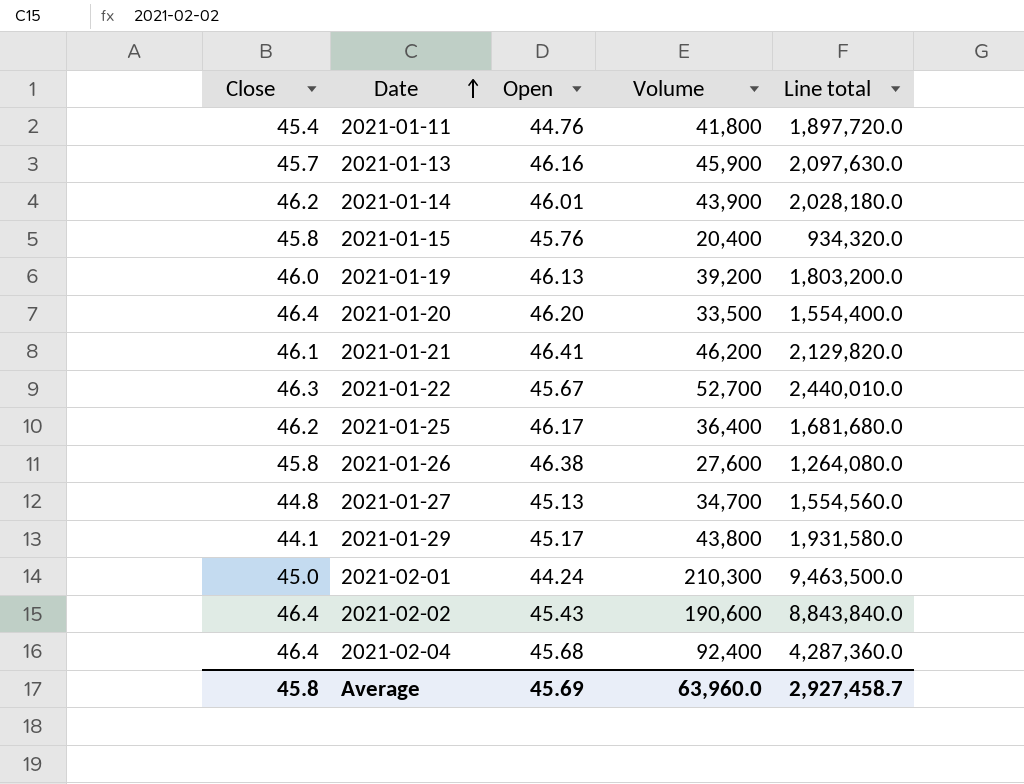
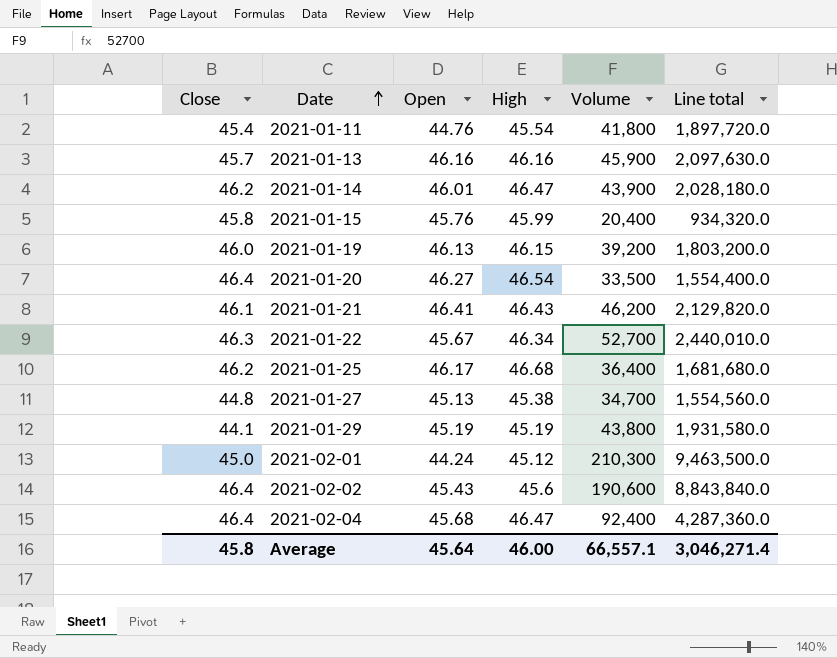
column High | position: none -> 4
row 2021-01-26: 45.8 | 46.38 | 27,600 | 1,264,080.0 -> none
2021-01-20 | Open: 46.20 -> 46.27
2021-01-29 | Open: 45.17 -> 45.19
Average | Open: 45.69 -> 45.64
Average | Volume: 63,960.0 -> 66,557.1
Average | Line total: 2,927,458.7 -> 3,046,271.4

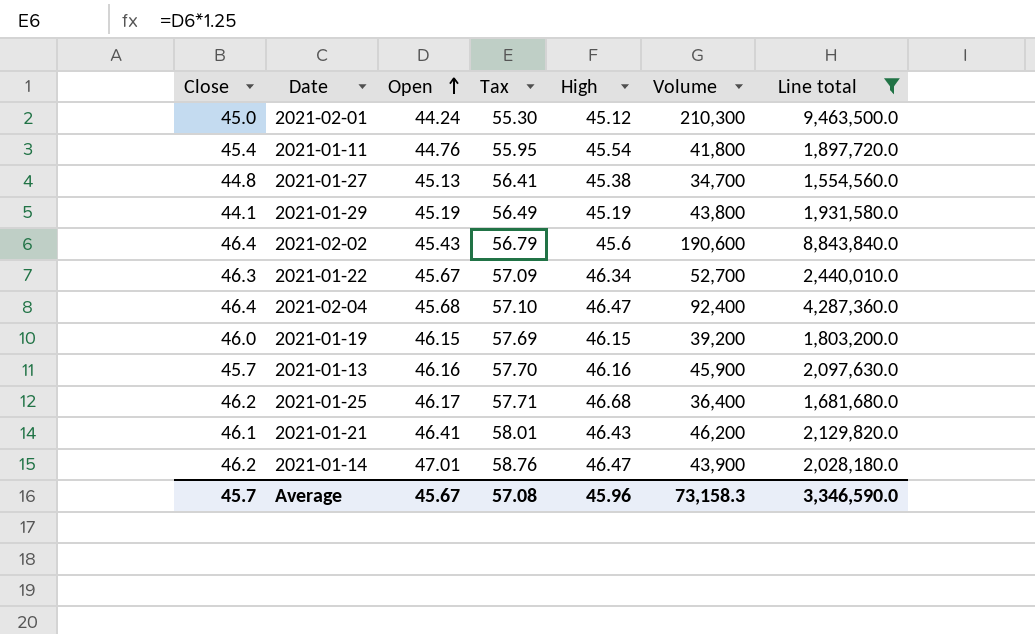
filter: none -> Line total >= 1,554,560.0
row order: Date ascending -> Open ascending
column Tax | formula: none -> [Open] * 1.25
2021-01-19 | Open: 46.13 -> 46.15
2021-01-14 | Open: 46.01 -> 47.01
Average | Close: 45.8 -> 45.7
Average | Open: 45.64 -> 45.67
Average | High: 46.00 -> 45.96
Average | Volume: 66,557.1 -> 73,158.3
Average | Line total: 3,046,271.4 -> 3,346,590.0

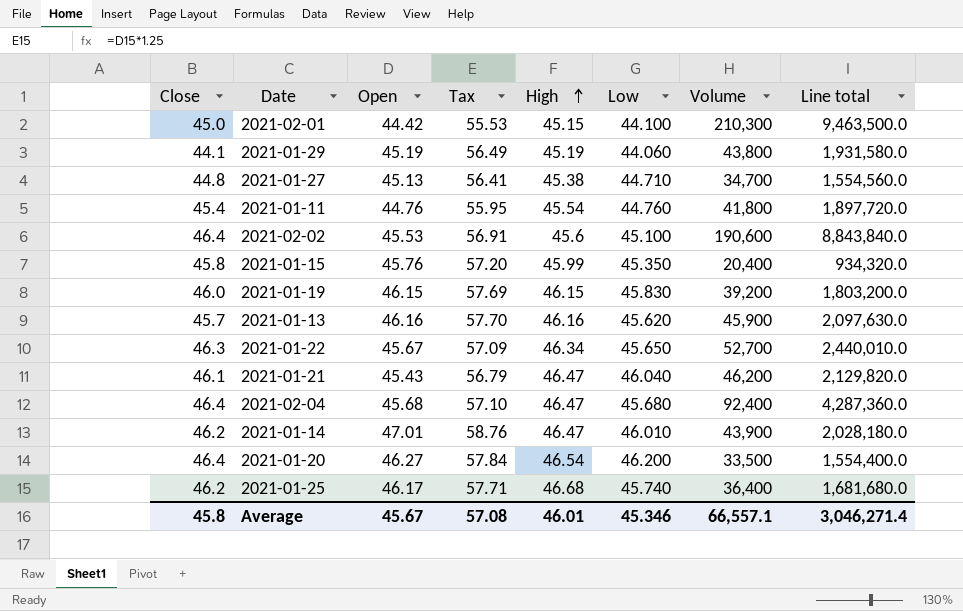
filter: Line total >= 1,554,560.0 -> none
row order: Open ascending -> High ascending
column Low | position: none -> 6
2021-02-01 | Open: 44.24 -> 44.42
2021-02-01 | Tax: 55.30 -> 55.53
2021-02-01 | High: 45.12 -> 45.15
2021-02-02 | Open: 45.43 -> 45.53
2021-02-02 | Tax: 56.79 -> 56.91
2021-01-21 | Open: 46.41 -> 45.43
2021-01-21 | Tax: 58.01 -> 56.79
2021-01-21 | High: 46.43 -> 46.47
Average | Close: 45.7 -> 45.8
Average | High: 45.96 -> 46.01
Average | Volume: 73,158.3 -> 66,557.1
Average | Line total: 3,346,590.0 -> 3,046,271.4

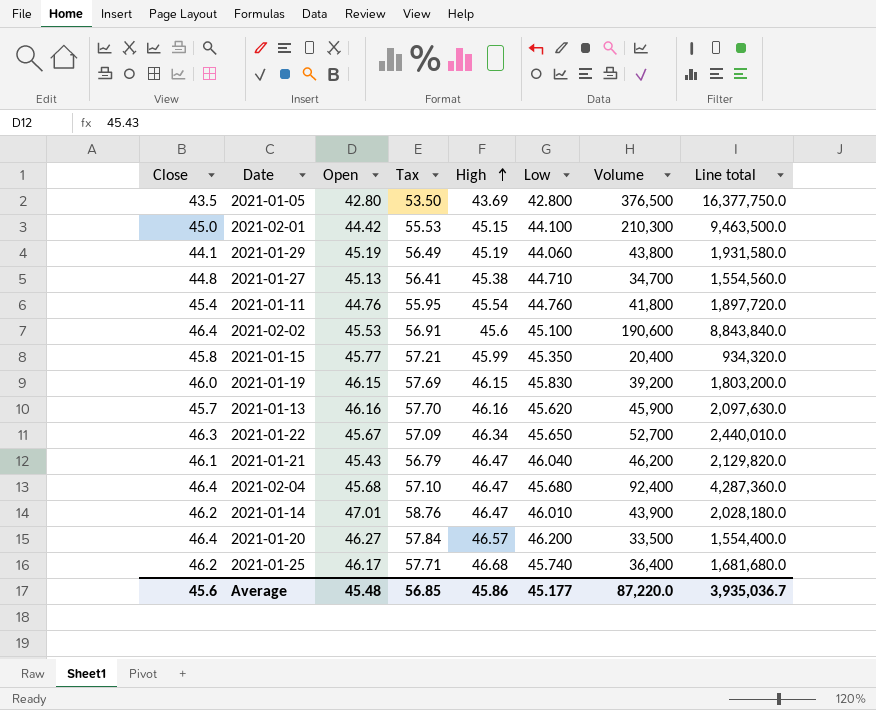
row 2021-01-05: none -> 43.5 | 42.80 | 53.50 | 43.69 | 42.800 | 376,500 | 16,377,750.0
2021-01-15 | Open: 45.76 -> 45.77
2021-01-15 | Tax: 57.20 -> 57.21
2021-01-20 | High: 46.54 -> 46.57
Average | Close: 45.8 -> 45.6
Average | Open: 45.67 -> 45.48
Average | Tax: 57.08 -> 56.85
Average | High: 46.01 -> 45.86
Average | Low: 45.346 -> 45.177
Average | Volume: 66,557.1 -> 87,220.0
Average | Line total: 3,046,271.4 -> 3,935,036.7

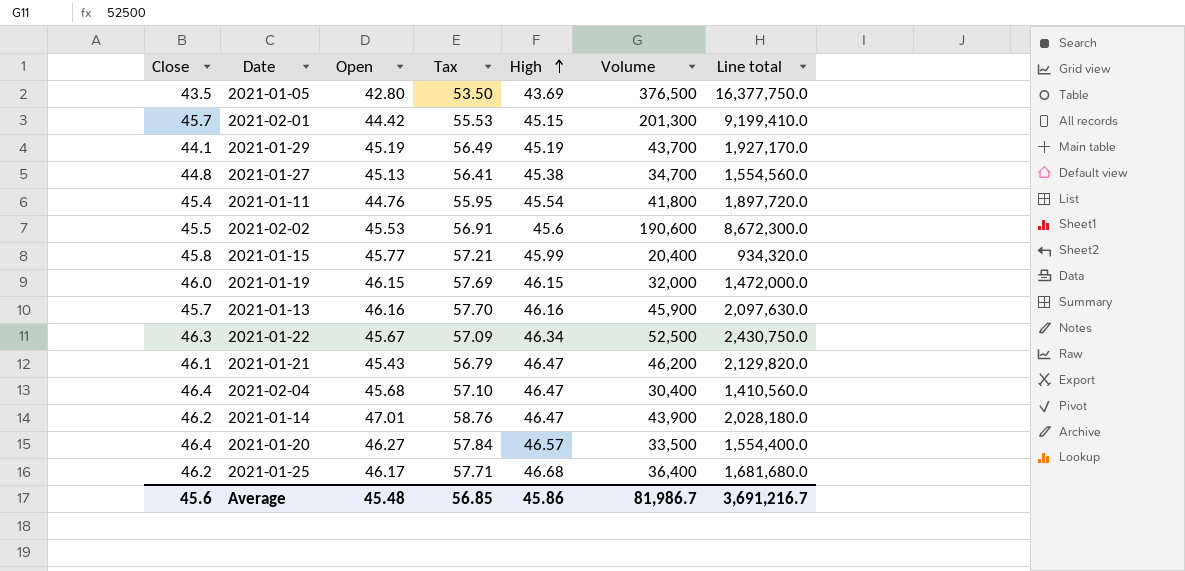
column Low | position: 6 -> none
2021-02-01 | Close: 45.0 -> 45.7
2021-02-01 | Volume: 210,300 -> 201,300
2021-02-01 | Line total: 9,463,500.0 -> 9,199,410.0
2021-01-29 | Volume: 43,800 -> 43,700
2021-01-29 | Line total: 1,931,580.0 -> 1,927,170.0
2021-02-02 | Close: 46.4 -> 45.5
2021-02-02 | Line total: 8,843,840.0 -> 8,672,300.0
2021-01-19 | Volume: 39,200 -> 32,000
2021-01-19 | Line total: 1,803,200.0 -> 1,472,000.0
2021-01-22 | Volume: 52,700 -> 52,500
2021-01-22 | Line total: 2,440,010.0 -> 2,430,750.0
2021-02-04 | Volume: 92,400 -> 30,400
2021-02-04 | Line total: 4,287,360.0 -> 1,410,560.0
Average | Volume: 87,220.0 -> 81,986.7
Average | Line total: 3,935,036.7 -> 3,691,216.7

